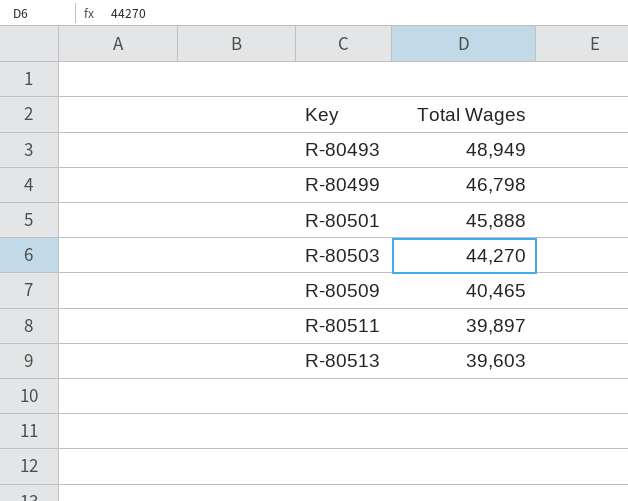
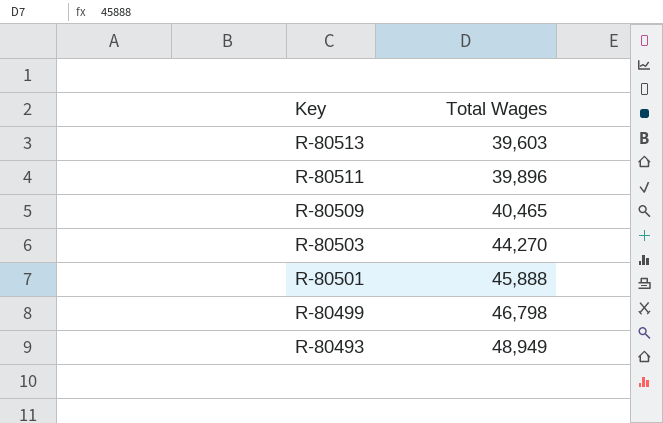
row order: Key ascending -> Key descending
R-80511 | Total Wages: 39,897 -> 39,896

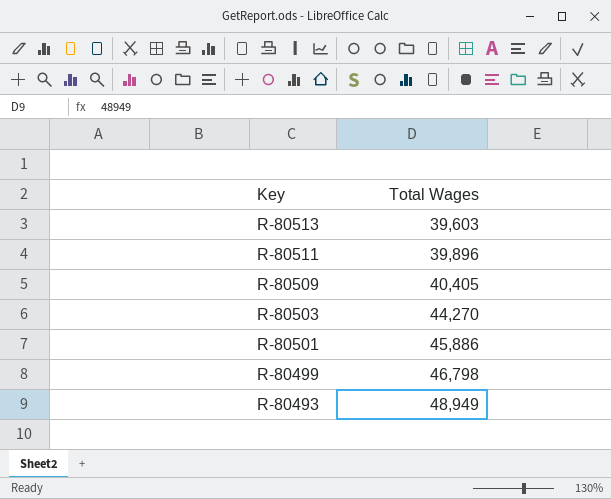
R-80509 | Total Wages: 40,465 -> 40,405
R-80501 | Total Wages: 45,888 -> 45,886

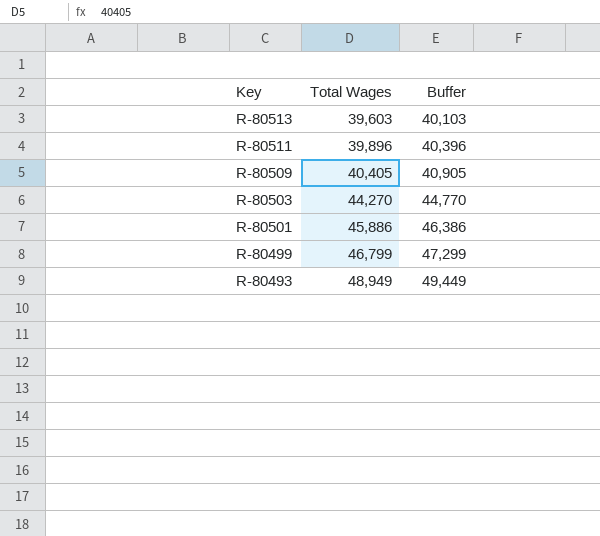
column Buffer | formula: none -> [Total Wages] + 500
R-80499 | Total Wages: 46,798 -> 46,799

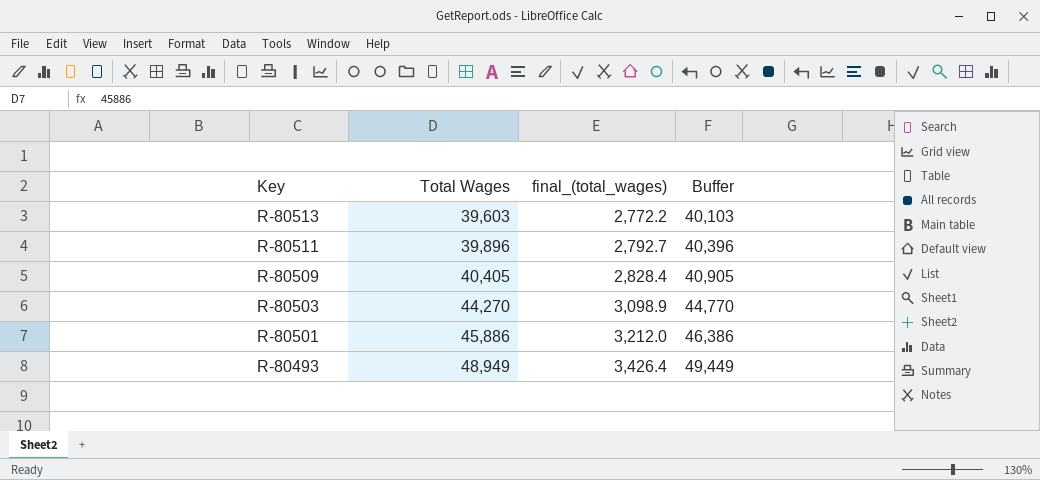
column final_(total_wages) | formula: none -> [Total Wages] * 0.07
row R-80499: 46,799 | 47,299 -> none

